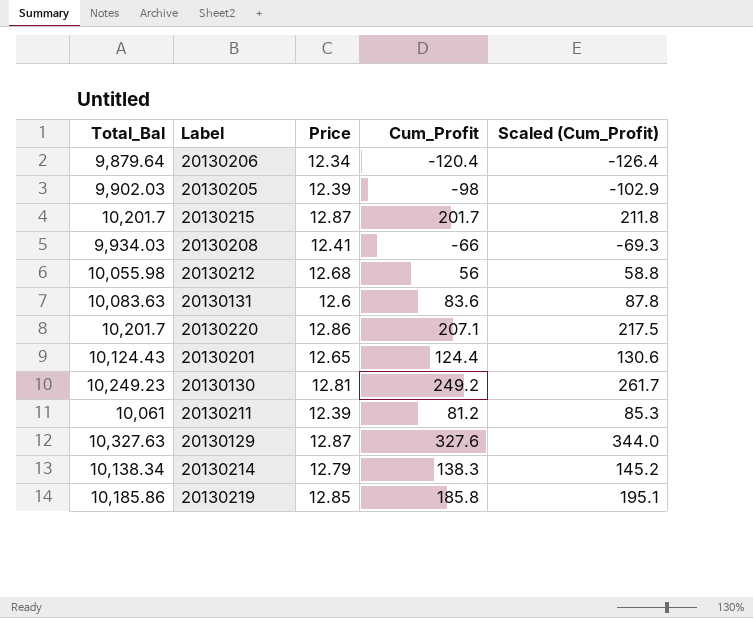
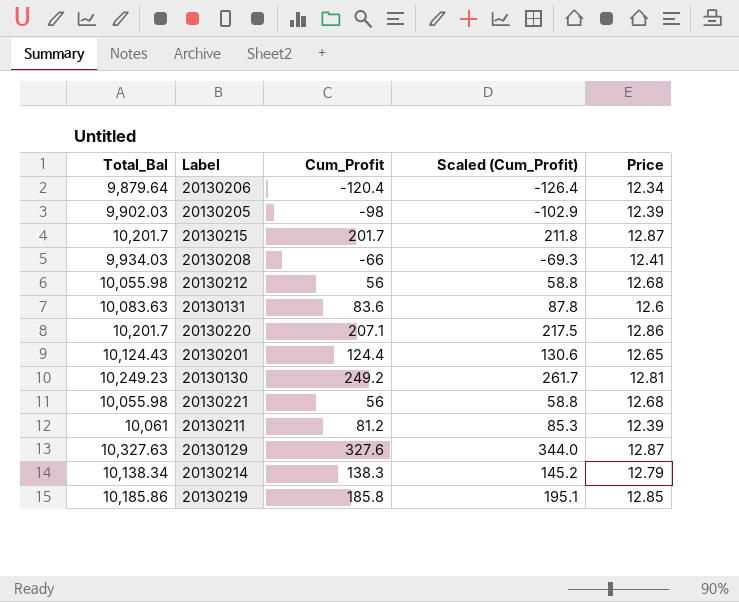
column Price | position: 3 -> 5
row 20130221: none -> 10,055.98 | 56 | 58.8 | 12.68

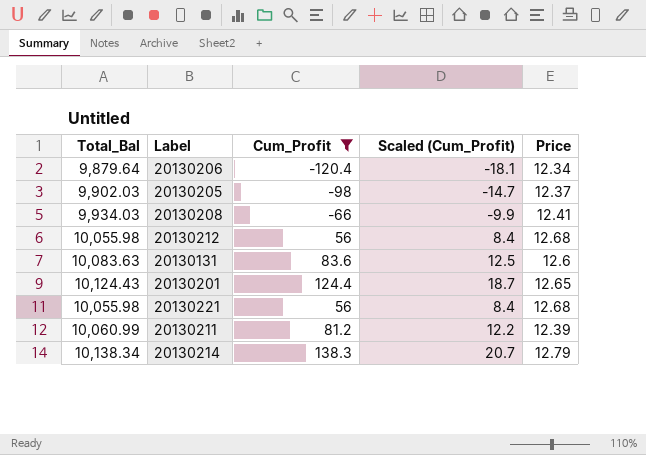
filter: none -> Cum_Profit <= 138.3
column Scaled (Cum_Profit) | formula: [Cum_Profit] * 1.05 -> [Cum_Profit] * 0.15
20130205 | Price: 12.39 -> 12.37
20130211 | Total_Bal: 10,061 -> 10,060.99

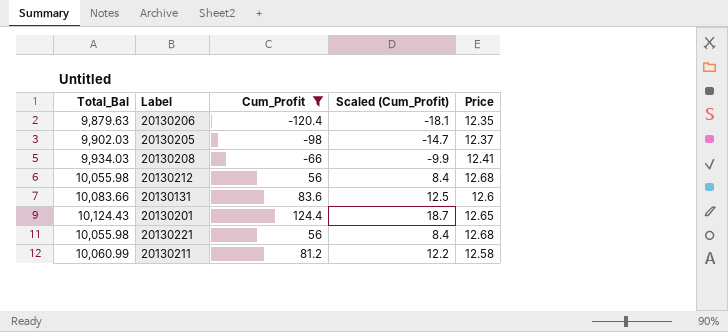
row 20130214: 10,138.34 | 138.3 | 20.7 | 12.79 -> none
20130206 | Total_Bal: 9,879.64 -> 9,879.63
20130206 | Price: 12.34 -> 12.35
20130131 | Total_Bal: 10,083.63 -> 10,083.66
20130211 | Price: 12.39 -> 12.58

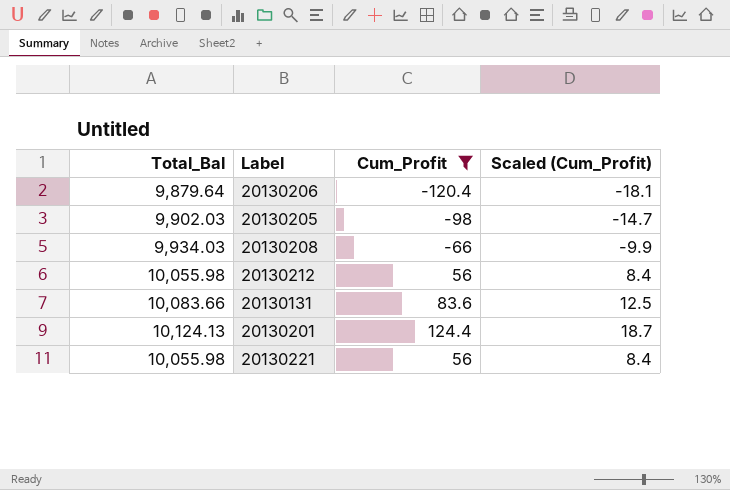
column Price | position: 5 -> none
row 20130211: 10,060.99 | 81.2 | 12.2 | 12.58 -> none
20130206 | Total_Bal: 9,879.63 -> 9,879.64
20130201 | Total_Bal: 10,124.43 -> 10,124.13

